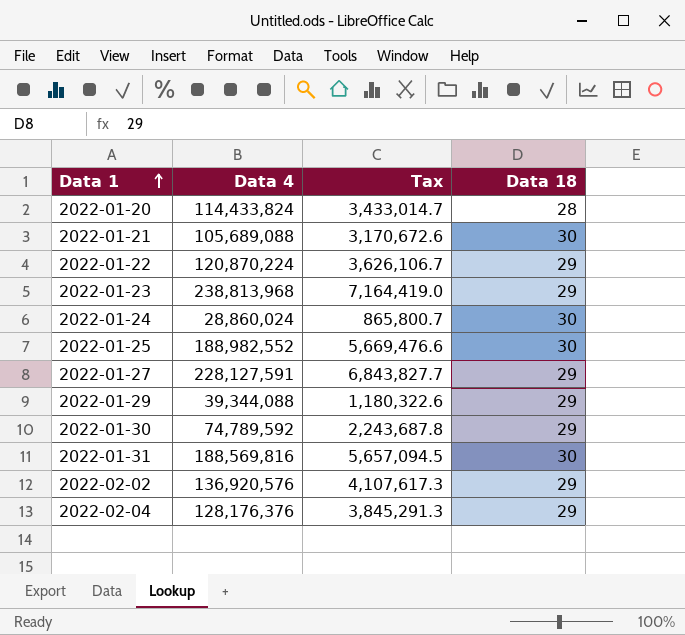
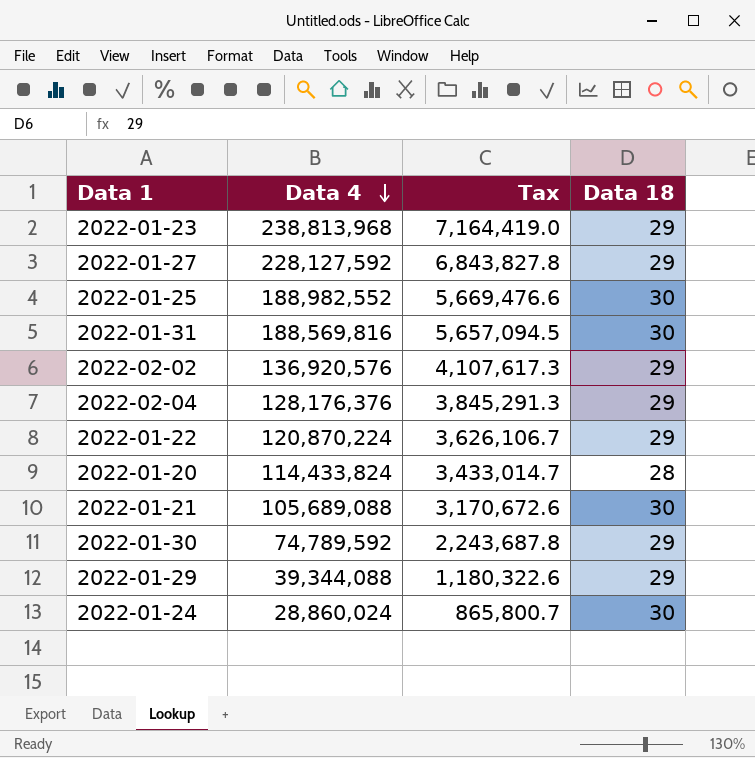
row order: Data 1 ascending -> Data 4 descending
2022-01-27 | Data 4: 228,127,591 -> 228,127,592
2022-01-27 | Tax: 6,843,827.7 -> 6,843,827.8

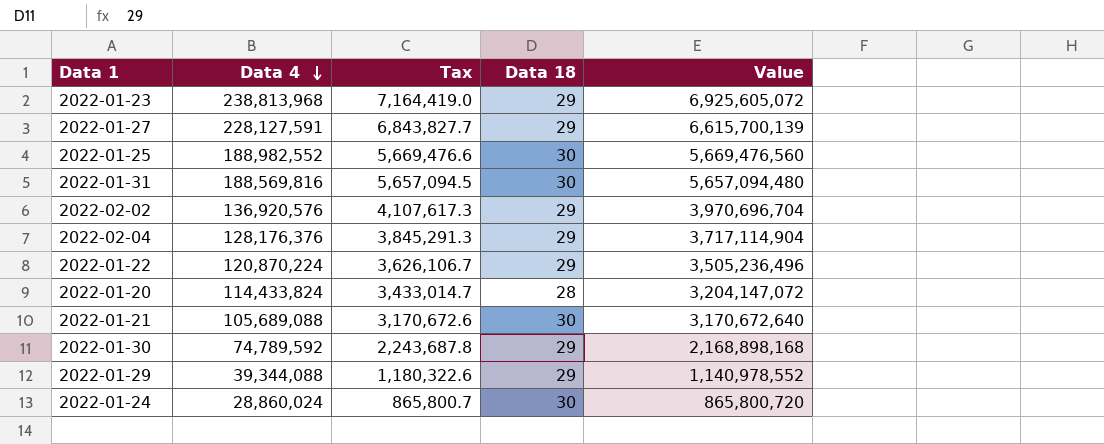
column Value | formula: none -> [Data 4] * [Data 18]
2022-01-27 | Data 4: 228,127,592 -> 228,127,591
2022-01-27 | Tax: 6,843,827.8 -> 6,843,827.7

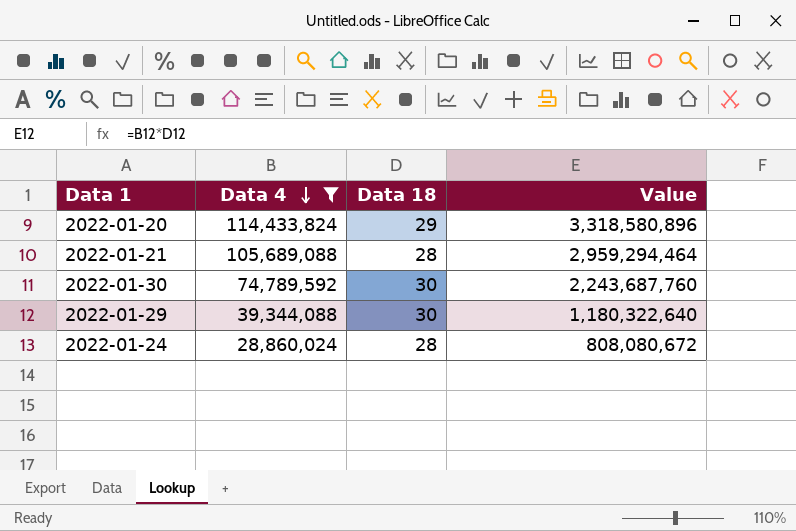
filter: none -> Data 4 <= 114,433,824
column Tax | formula: [Data 4] * 0.03 -> none
2022-01-20 | Data 18: 28 -> 29
2022-01-20 | Value: 3,204,147,072 -> 3,318,580,896
2022-01-21 | Data 18: 30 -> 28
2022-01-21 | Value: 3,170,672,640 -> 2,959,294,464
2022-01-30 | Data 18: 29 -> 30
2022-01-30 | Value: 2,168,898,168 -> 2,243,687,760
2022-01-29 | Data 18: 29 -> 30
2022-01-29 | Value: 1,140,978,552 -> 1,180,322,640
2022-01-24 | Data 18: 30 -> 28
2022-01-24 | Value: 865,800,720 -> 808,080,672

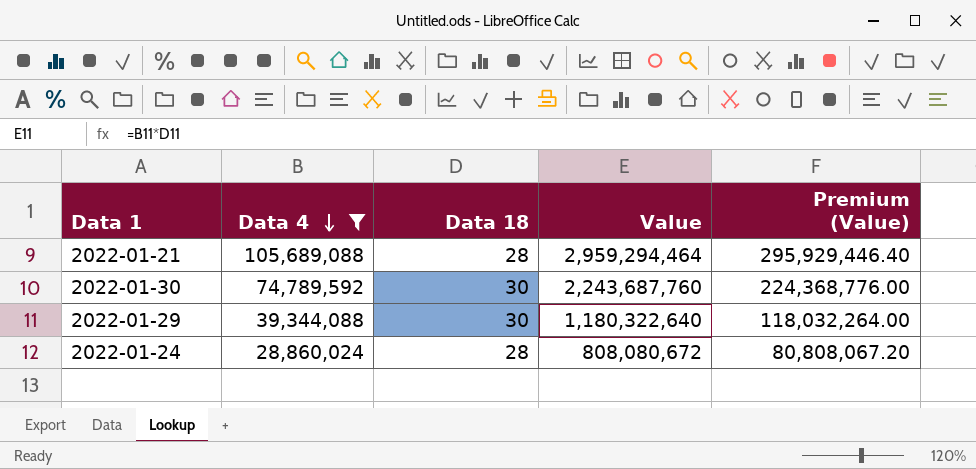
column Premium (Value) | formula: none -> [Value] * 0.1
row 2022-01-20: 114,433,824 | 29 | 3,318,580,896 -> none

